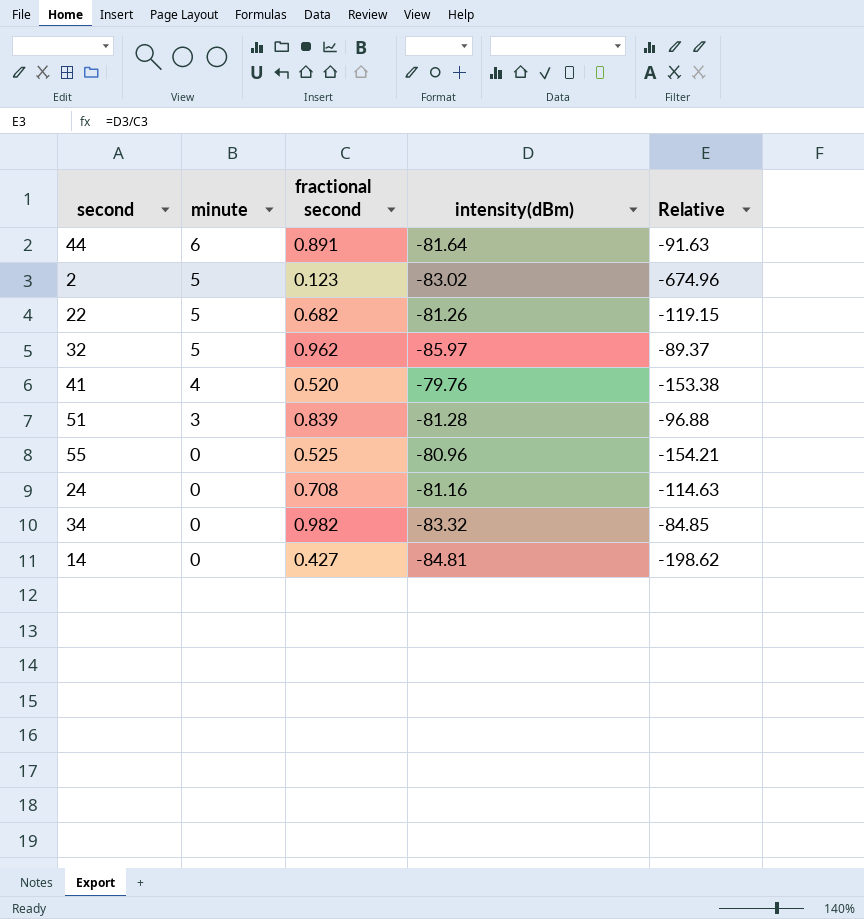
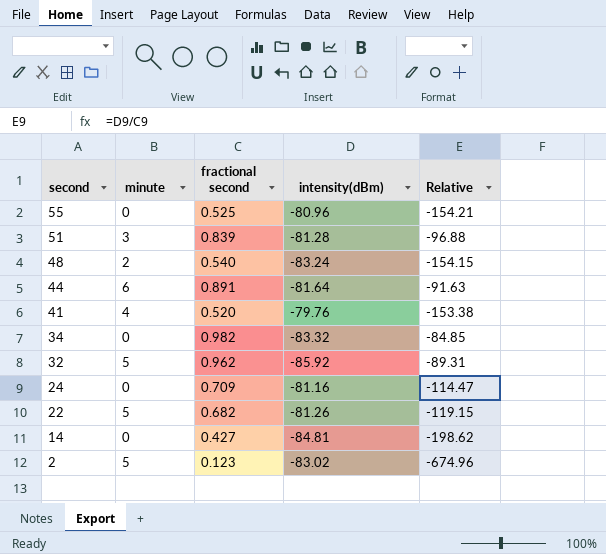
row order: minute descending -> second descending
row 48: none -> 2 | 0.540 | -83.24 | -154.15
32 | intensity(dBm): -85.97 -> -85.92
32 | Relative: -89.37 -> -89.31
24 | fractional second: 0.708 -> 0.709
24 | Relative: -114.63 -> -114.47

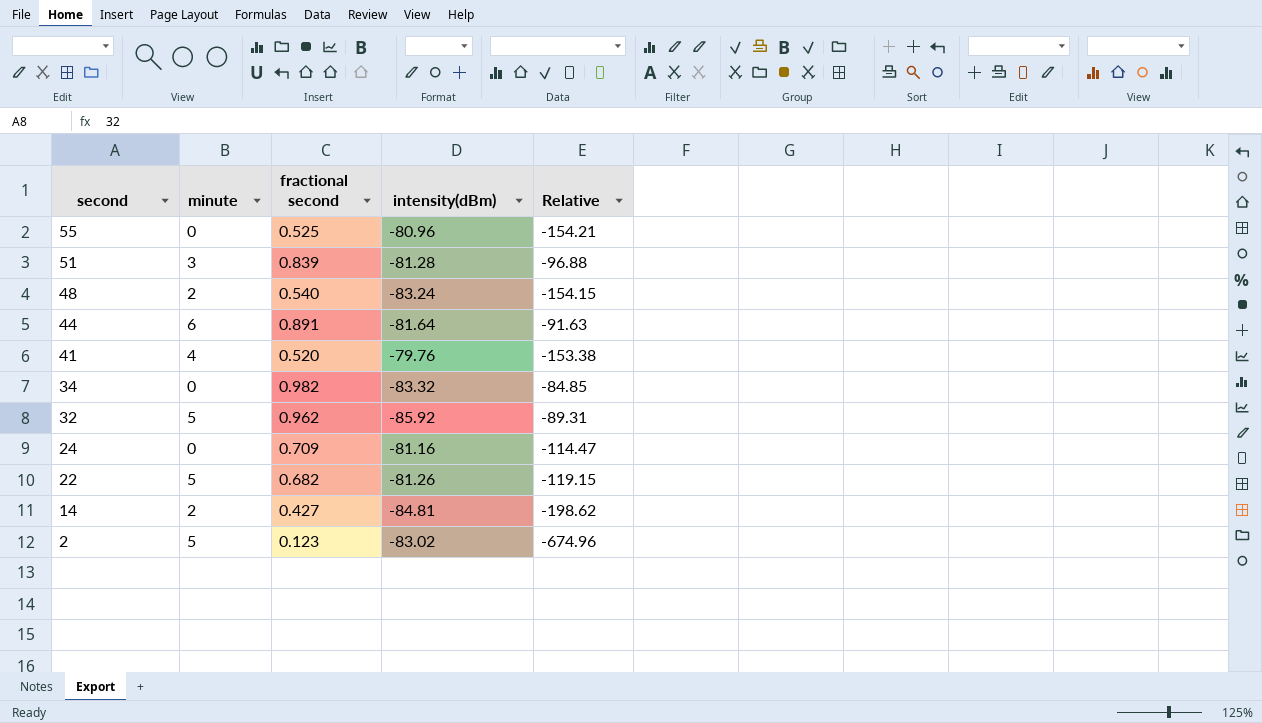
14 | minute: 0 -> 2

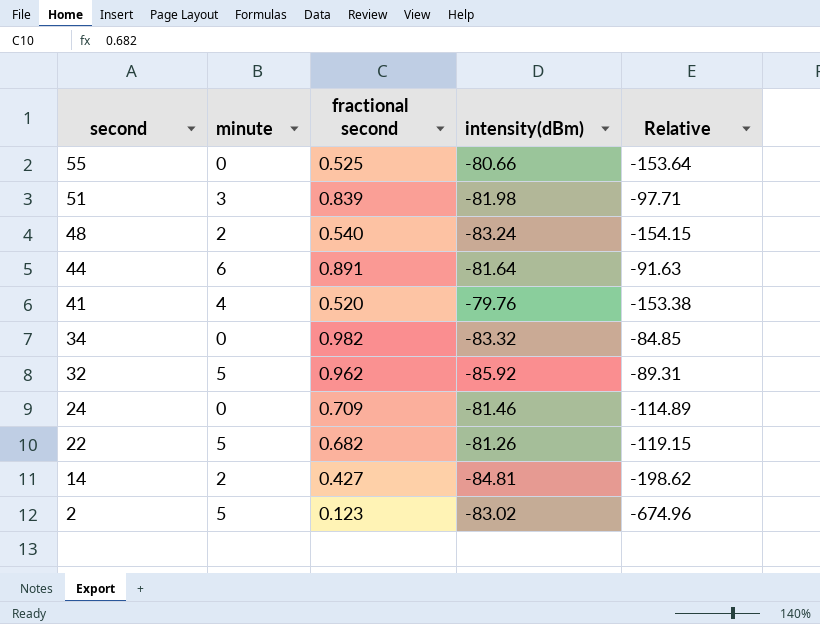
55 | intensity(dBm): -80.96 -> -80.66
55 | Relative: -154.21 -> -153.64
51 | intensity(dBm): -81.28 -> -81.98
51 | Relative: -96.88 -> -97.71
24 | intensity(dBm): -81.16 -> -81.46
24 | Relative: -114.47 -> -114.89

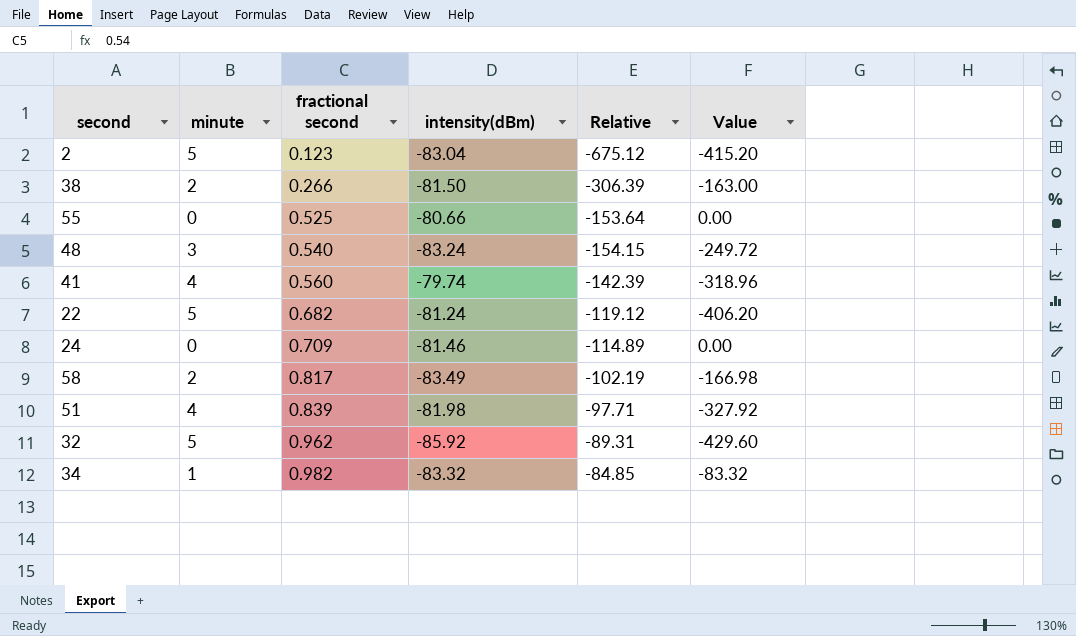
row order: second descending -> fractional second ascending
column Value | formula: none -> [minute] * [intensity(dBm)]
row 44: 6 | 0.891 | -81.64 | -91.63 -> none
row 14: 2 | 0.427 | -84.81 | -198.62 -> none
2 | intensity(dBm): -83.02 -> -83.04
2 | Relative: -674.96 -> -675.12
row 38: none -> 2 | 0.266 | -81.50 | -306.39 | -163.00
48 | minute: 2 -> 3
41 | fractional second: 0.520 -> 0.560
41 | intensity(dBm): -79.76 -> -79.74
41 | Relative: -153.38 -> -142.39
22 | intensity(dBm): -81.26 -> -81.24
22 | Relative: -119.15 -> -119.12
row 58: none -> 2 | 0.817 | -83.49 | -102.19 | -166.98
51 | minute: 3 -> 4
34 | minute: 0 -> 1

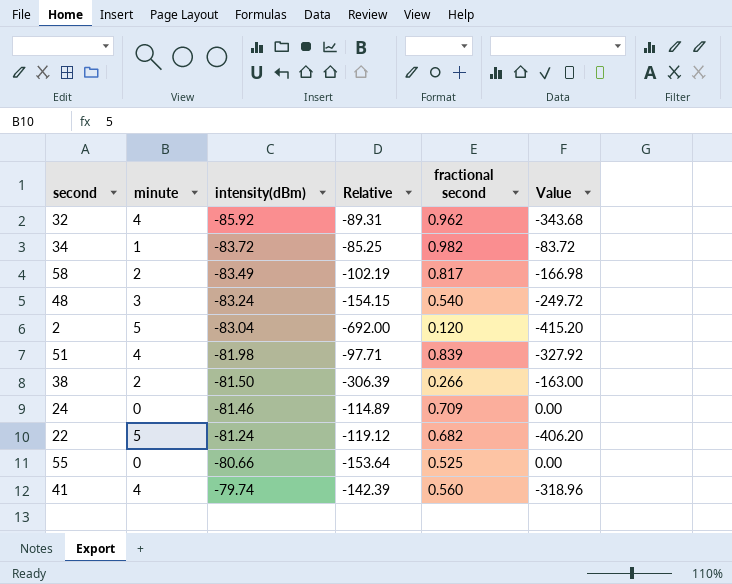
row order: fractional second ascending -> intensity(dBm) ascending
column fractional second | position: 3 -> 5
32 | minute: 5 -> 4
32 | Value: -429.60 -> -343.68
34 | intensity(dBm): -83.32 -> -83.72
34 | Relative: -84.85 -> -85.25
34 | Value: -83.32 -> -83.72
2 | Relative: -675.12 -> -692.00
2 | fractional second: 0.123 -> 0.120

